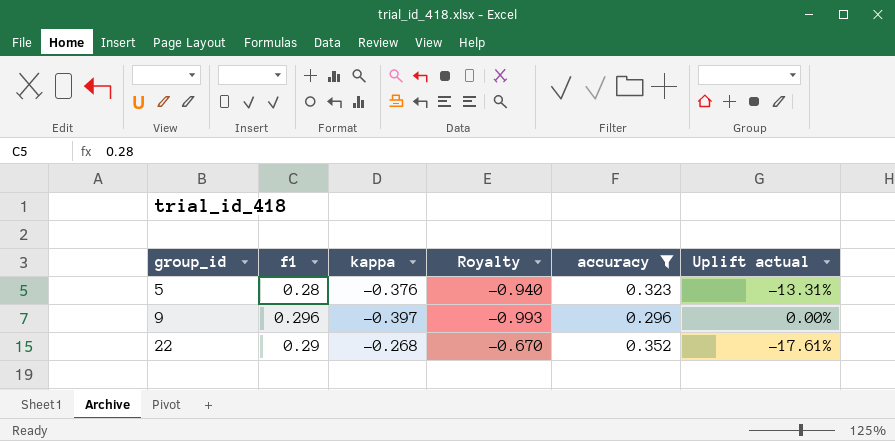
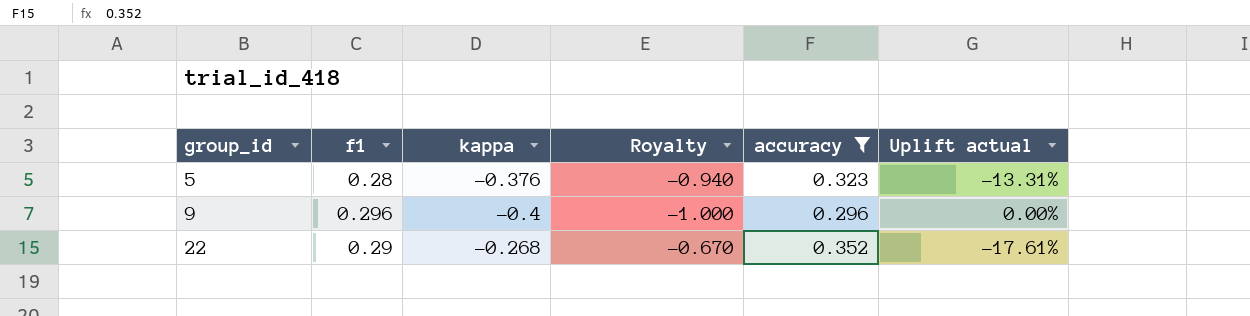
9 | kappa: -0.397 -> -0.4
9 | Royalty: -0.993 -> -1.000

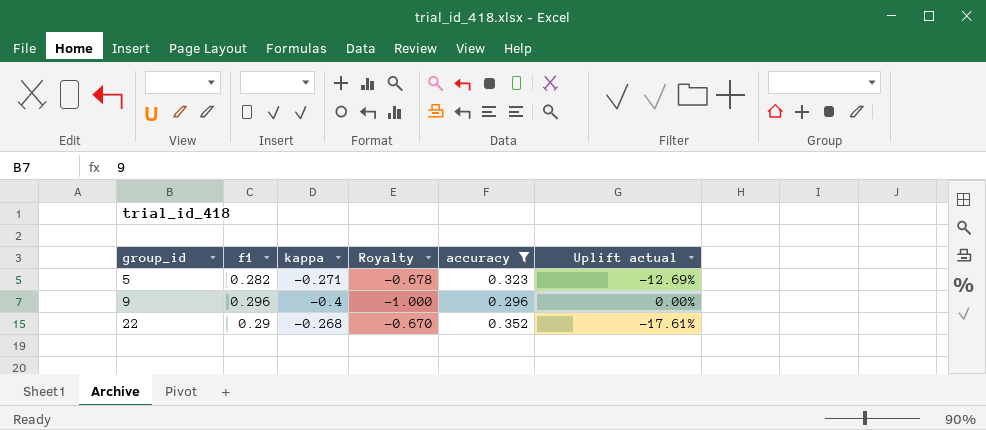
5 | f1: 0.28 -> 0.282
5 | kappa: -0.376 -> -0.271
5 | Royalty: -0.940 -> -0.678
5 | Uplift actual: -13.31% -> -12.69%

